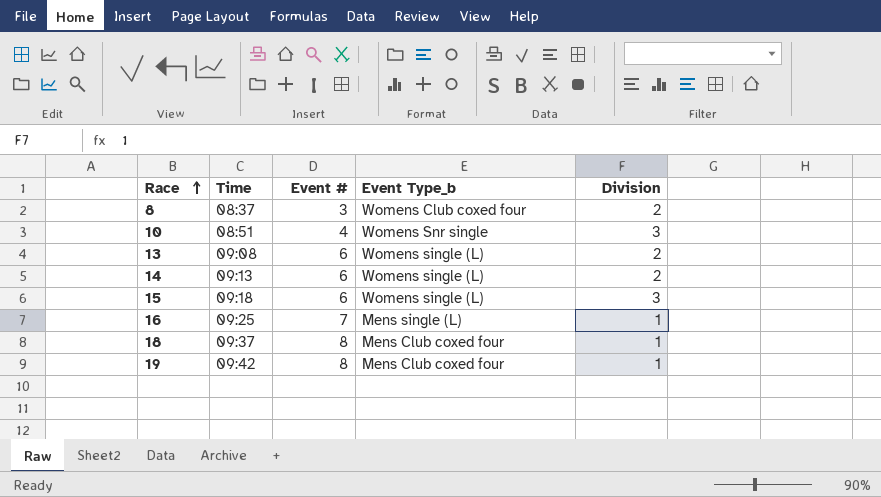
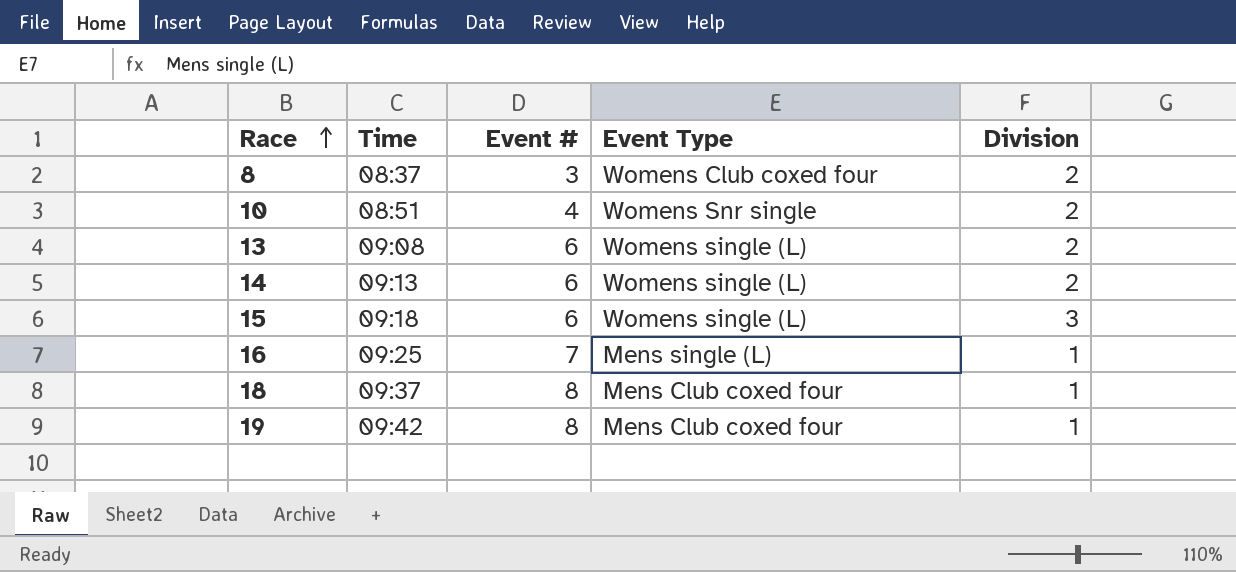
column name: Event Type_b -> Event Type
10 | Division: 3 -> 2

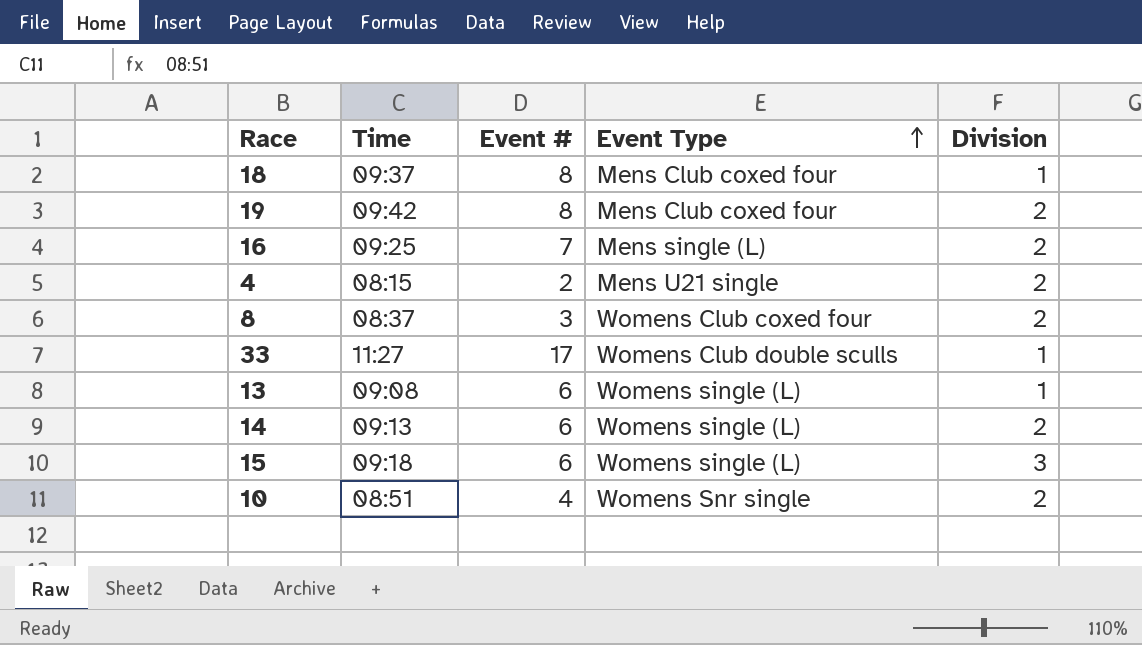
row order: Race ascending -> Event Type ascending
19 | Division: 1 -> 2
16 | Division: 1 -> 2
row 4: none -> 08:15 | 2 | Mens U21 single | 2
row 33: none -> 11:27 | 17 | Womens Club double sculls | 1
13 | Division: 2 -> 1

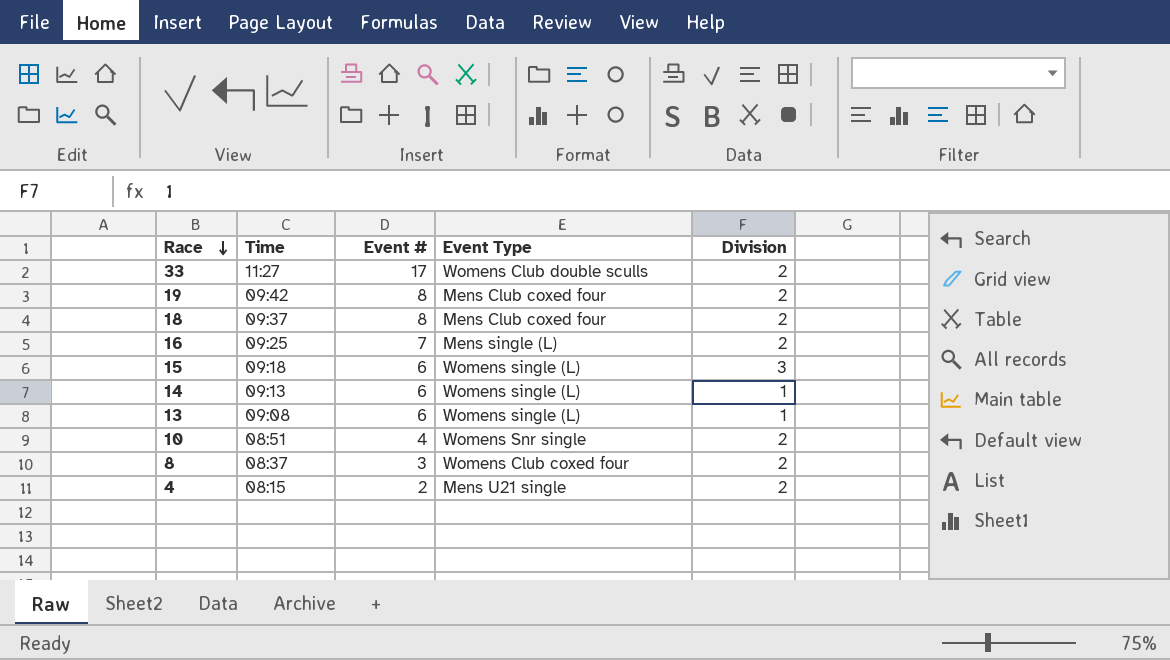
row order: Event Type ascending -> Race descending
33 | Division: 1 -> 2
18 | Division: 1 -> 2
14 | Division: 2 -> 1

